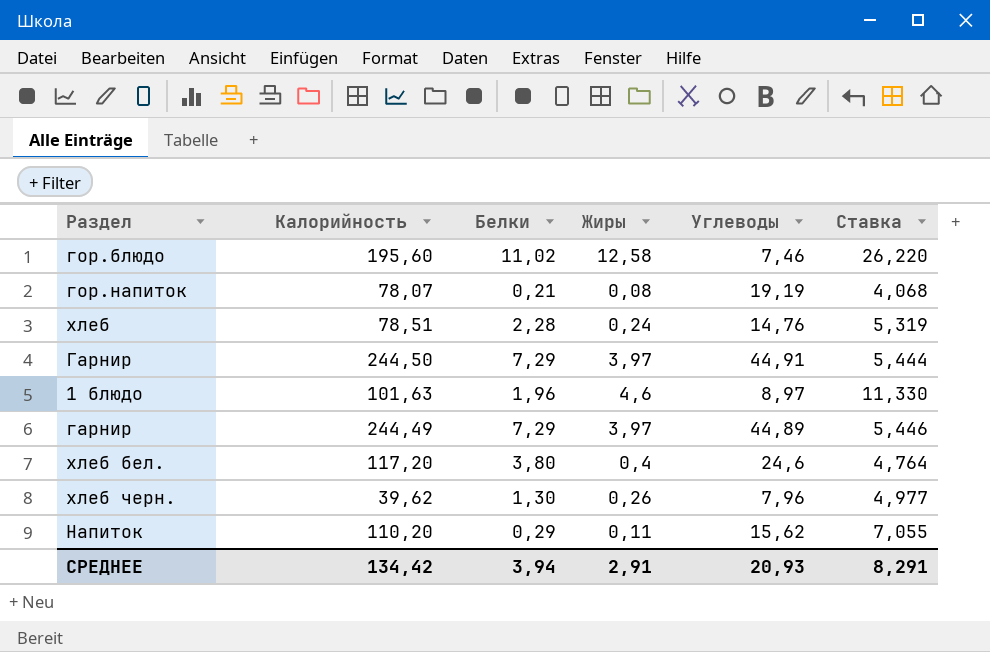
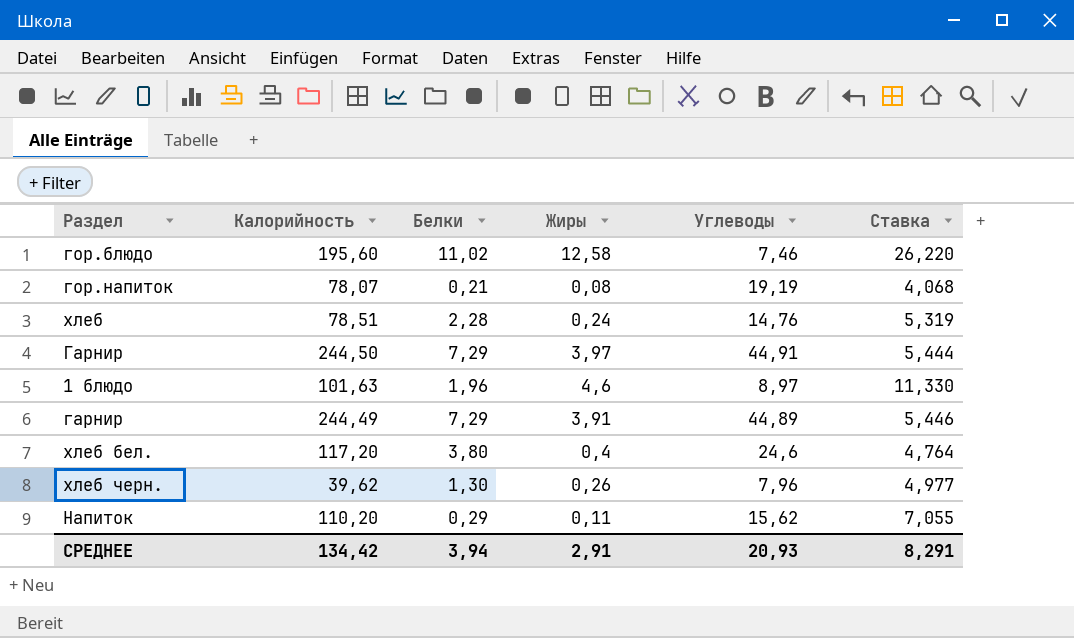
гарнир | Жиры: 3,97 -> 3,91

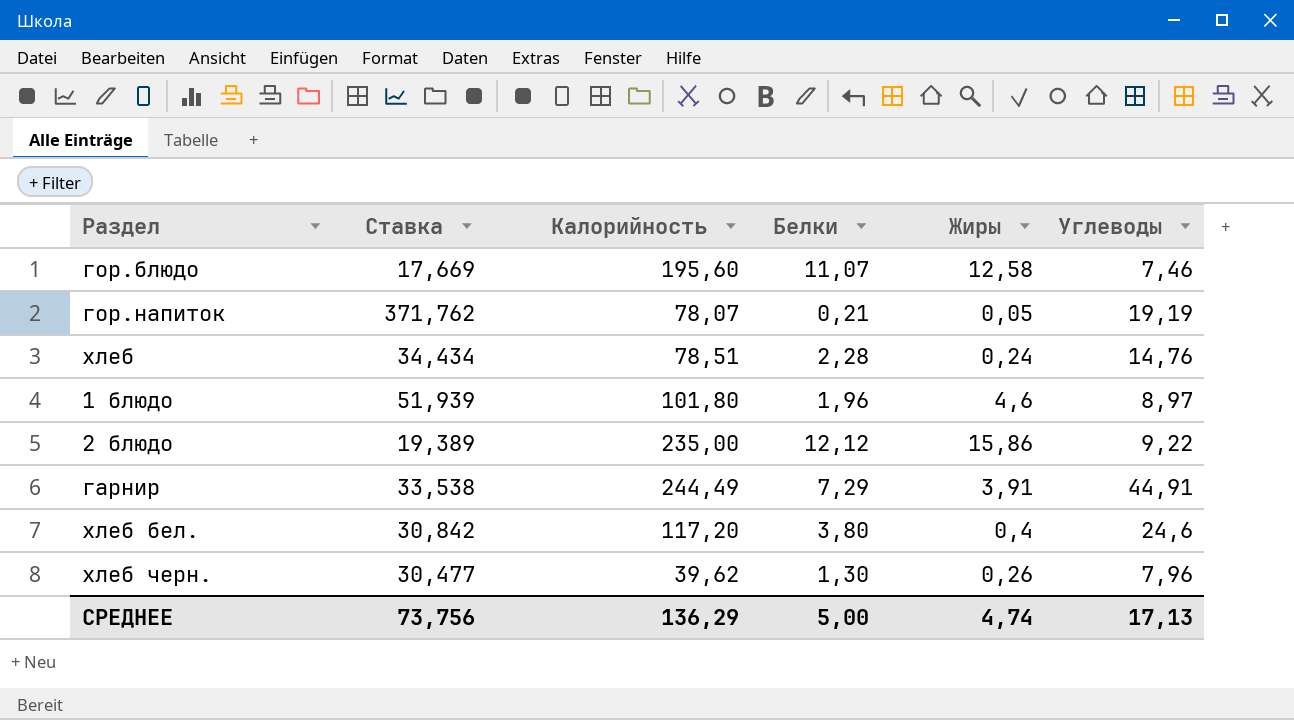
column Ставка | formula: [Калорийность] / [Углеводы] -> [Калорийность] / [Белки]
column Ставка | position: 6 -> 2
row Гарнир: 244,50 | 7,29 | 3,97 | 44,91 | 5,444 -> none
row Напиток: 110,20 | 0,29 | 0,11 | 15,62 | 7,055 -> none
гор.блюдо | Белки: 11,02 -> 11,07
гор.напиток | Жиры: 0,08 -> 0,05
1 блюдо | Калорийность: 101,63 -> 101,80
row 2 блюдо: none -> 19,389 | 235,00 | 12,12 | 15,86 | 9,22
гарнир | Углеводы: 44,89 -> 44,91
СРЕДНЕЕ | Ставка: 8,291 -> 73,756
СРЕДНЕЕ | Калорийность: 134,42 -> 136,29
СРЕДНЕЕ | Белки: 3,94 -> 5,00
СРЕДНЕЕ | Жиры: 2,91 -> 4,74
СРЕДНЕЕ | Углеводы: 20,93 -> 17,13

